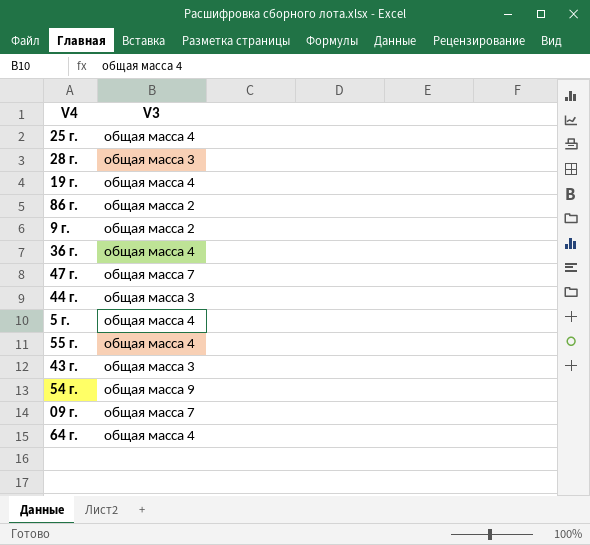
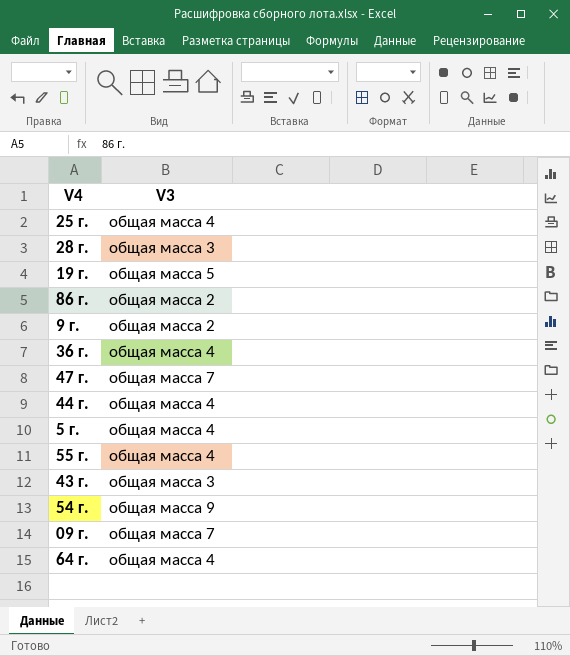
19 г. | V3: общая масса 4 -> общая масса 5
44 г. | V3: общая масса 3 -> общая масса 4

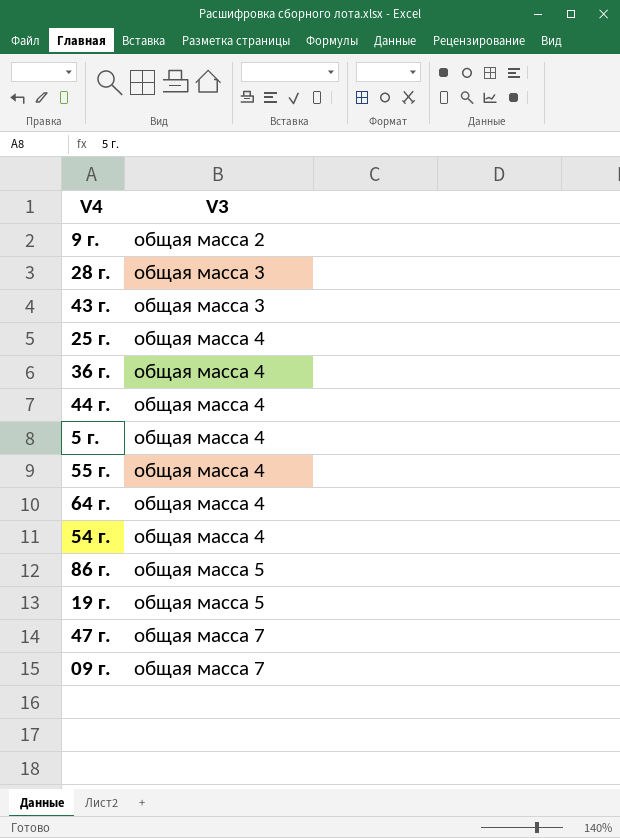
row order: none -> V3 ascending
54 г. | V3: общая масса 9 -> общая масса 4
86 г. | V3: общая масса 2 -> общая масса 5

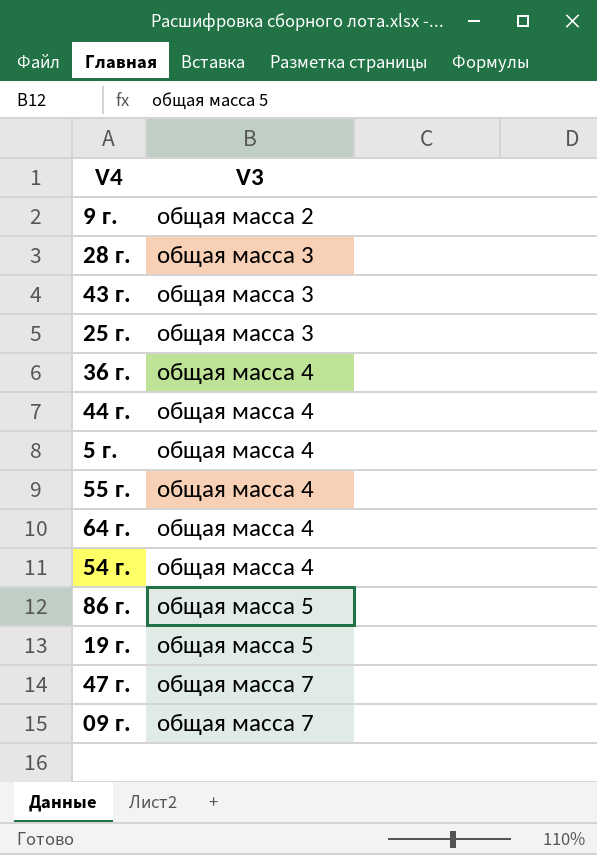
25 г. | V3: общая масса 4 -> общая масса 3

